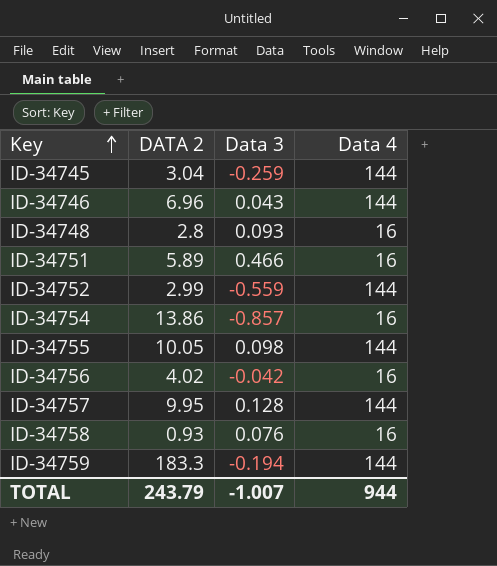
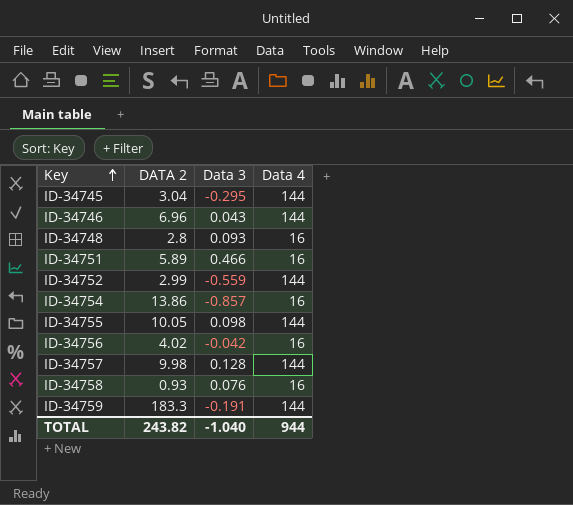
ID-34745 | Data 3: -0.259 -> -0.295
ID-34757 | DATA 2: 9.95 -> 9.98
ID-34759 | Data 3: -0.194 -> -0.191
TOTAL | DATA 2: 243.79 -> 243.82
TOTAL | Data 3: -1.007 -> -1.040

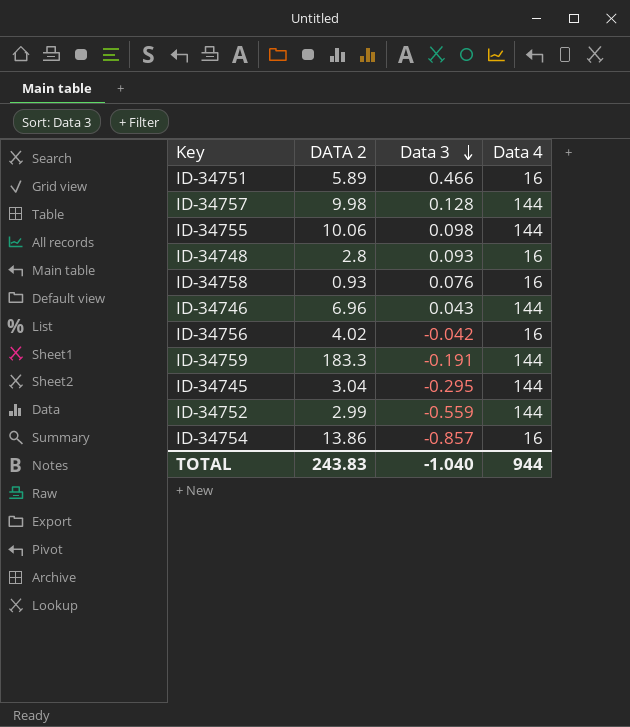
row order: Key ascending -> Data 3 descending
ID-34755 | DATA 2: 10.05 -> 10.06
TOTAL | DATA 2: 243.82 -> 243.83

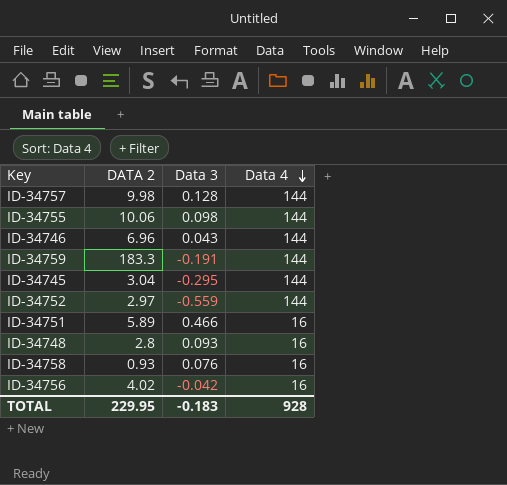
row order: Data 3 descending -> Data 4 descending
row ID-34754: 13.86 | -0.857 | 16 -> none
ID-34752 | DATA 2: 2.99 -> 2.97
TOTAL | DATA 2: 243.83 -> 229.95
TOTAL | Data 3: -1.040 -> -0.183
TOTAL | Data 4: 944 -> 928

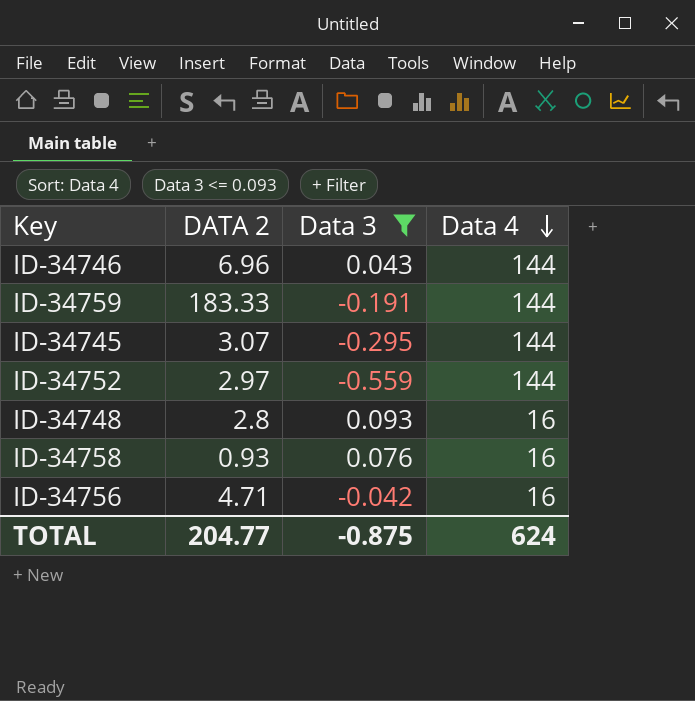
filter: none -> Data 3 <= 0.093
ID-34759 | DATA 2: 183.3 -> 183.33
ID-34745 | DATA 2: 3.04 -> 3.07
ID-34756 | DATA 2: 4.02 -> 4.71
TOTAL | DATA 2: 229.95 -> 204.77
TOTAL | Data 3: -0.183 -> -0.875
TOTAL | Data 4: 928 -> 624

